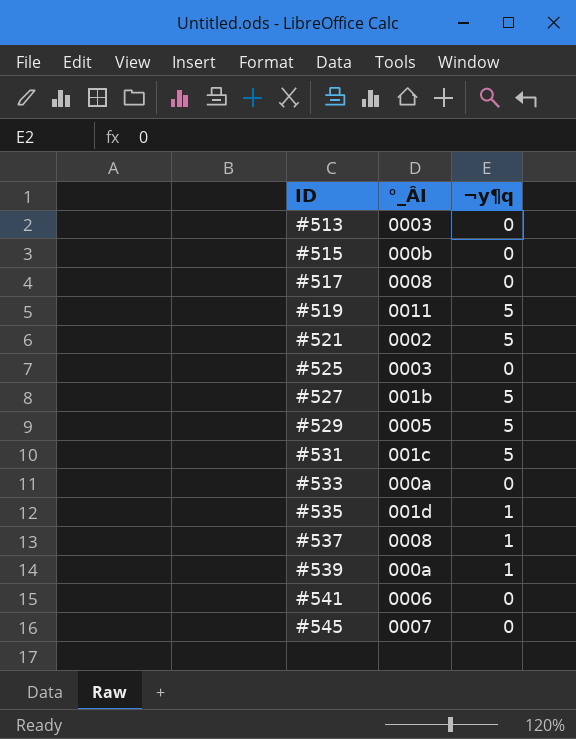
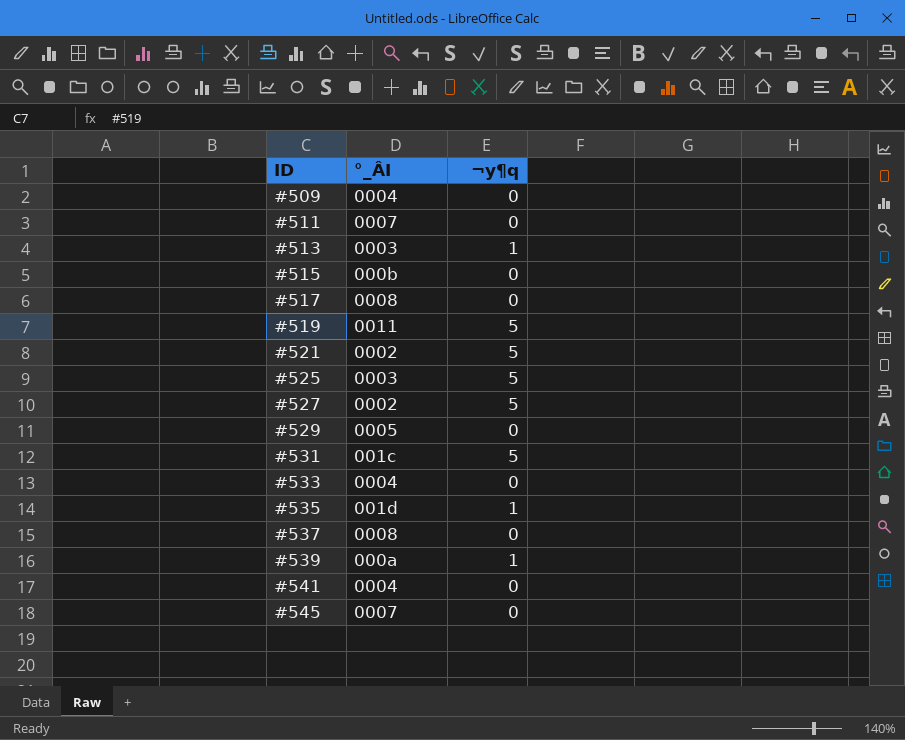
row #509: none -> 0004 | 0
row #511: none -> 0007 | 0
#513 | ¬y¶q: 0 -> 1
#525 | ¬y¶q: 0 -> 5
#527 | °_ÂI: 001b -> 0002
#529 | ¬y¶q: 5 -> 0
#533 | °_ÂI: 000a -> 0004
#537 | ¬y¶q: 1 -> 0
#541 | °_ÂI: 0006 -> 0004

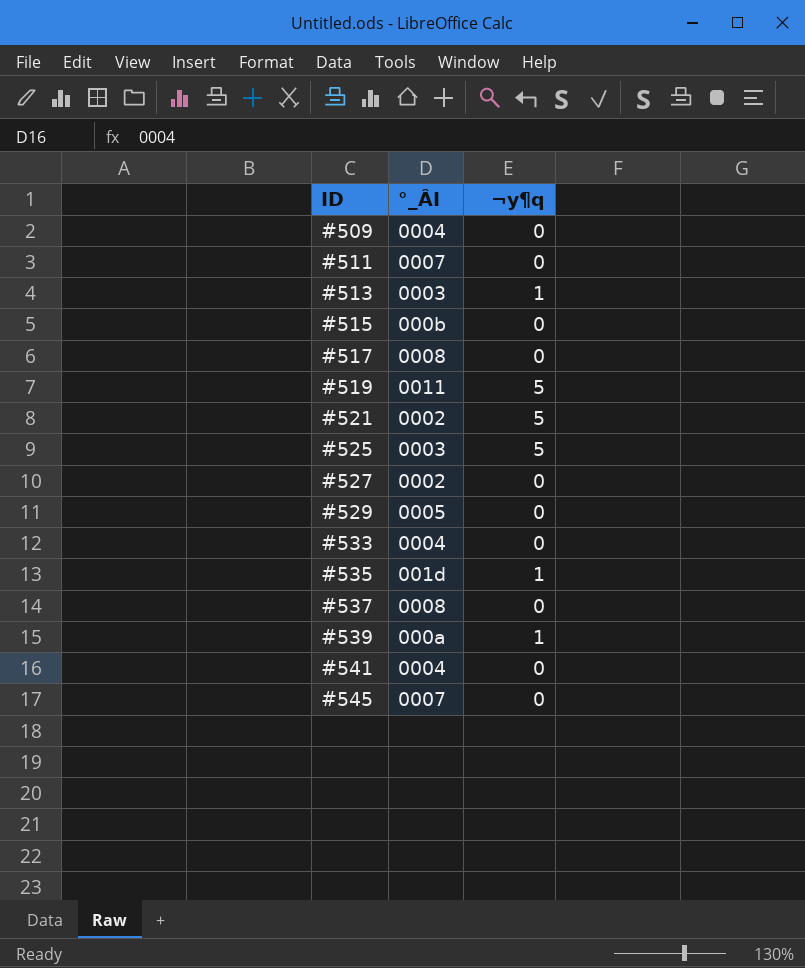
row #531: 001c | 5 -> none
#527 | ¬y¶q: 5 -> 0

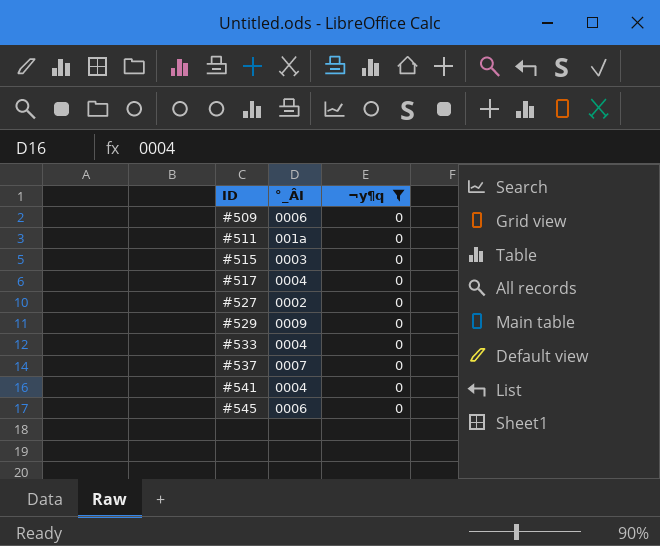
filter: none -> ¬y¶q = 0
#509 | °_ÂI: 0004 -> 0006
#511 | °_ÂI: 0007 -> 001a
#515 | °_ÂI: 000b -> 0003
#517 | °_ÂI: 0008 -> 0004
#529 | °_ÂI: 0005 -> 0009
#537 | °_ÂI: 0008 -> 0007
#545 | °_ÂI: 0007 -> 0006

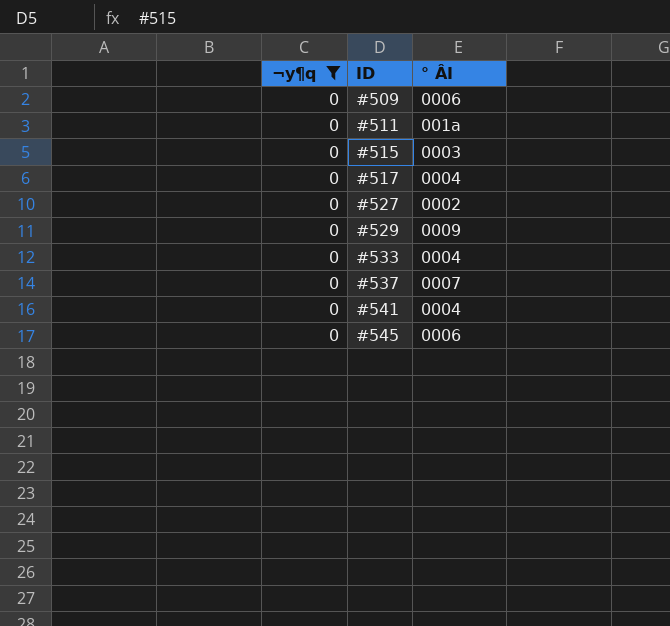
column ¬y¶q | position: 3 -> 1
column name: °_ÂI -> ° ÂI

